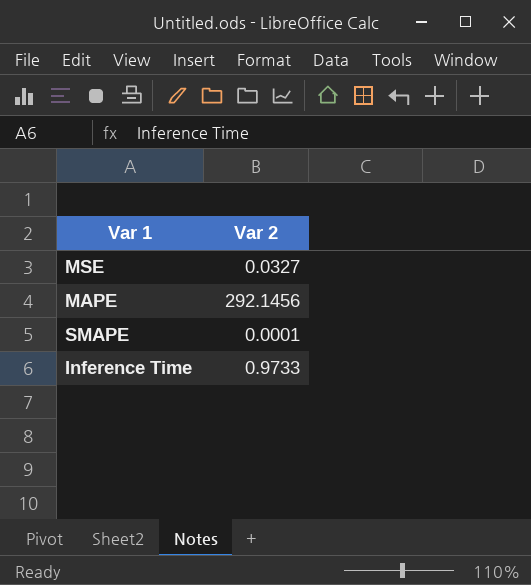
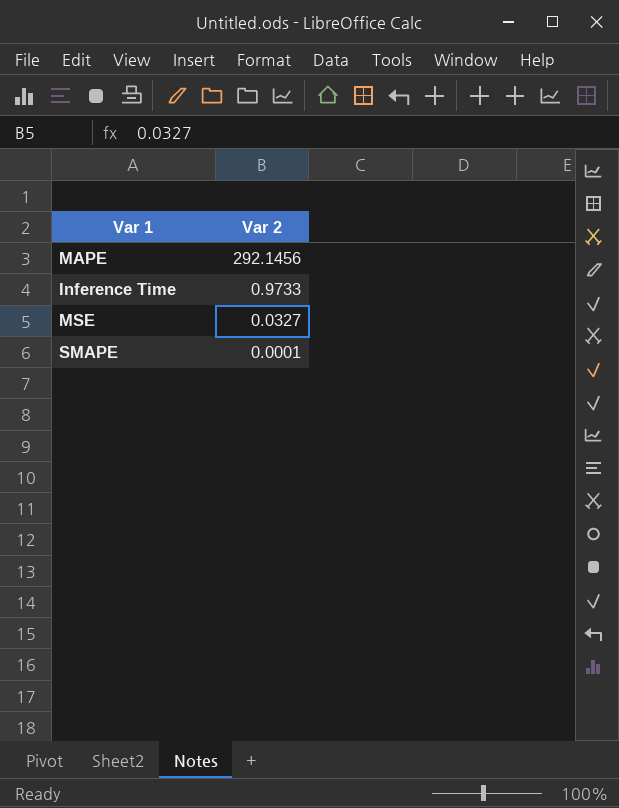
row order: none -> Var 2 descending

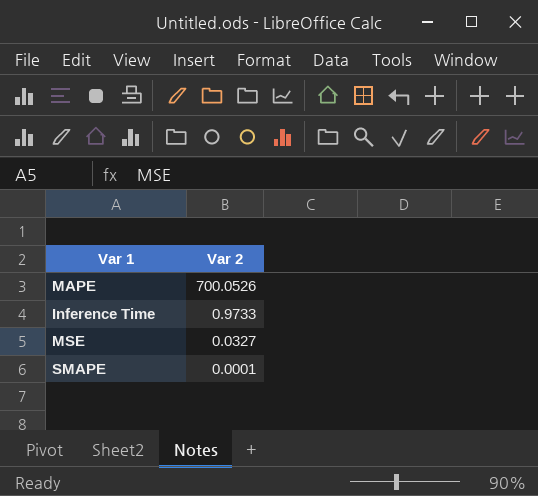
MAPE | Var 2: 292.1456 -> 700.0526

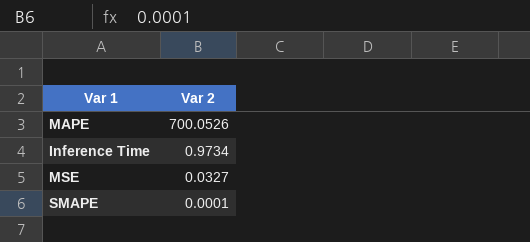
Inference Time | Var 2: 0.9733 -> 0.9734

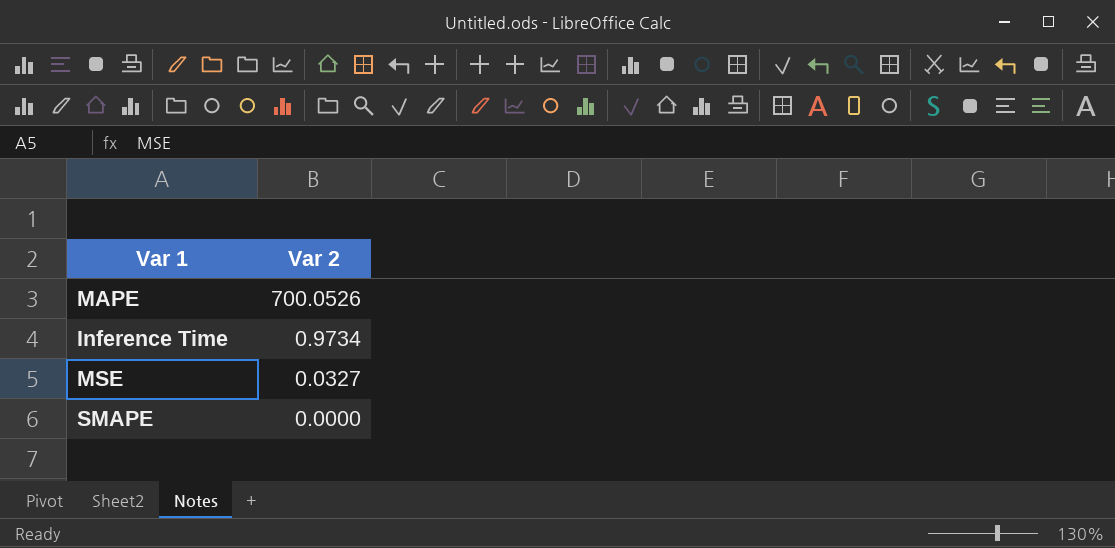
SMAPE | Var 2: 0.0001 -> 0.0000

